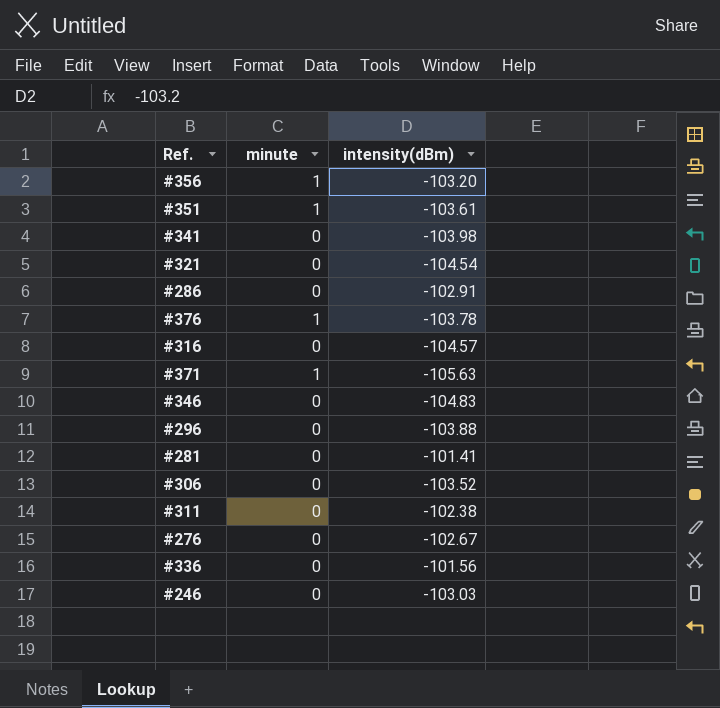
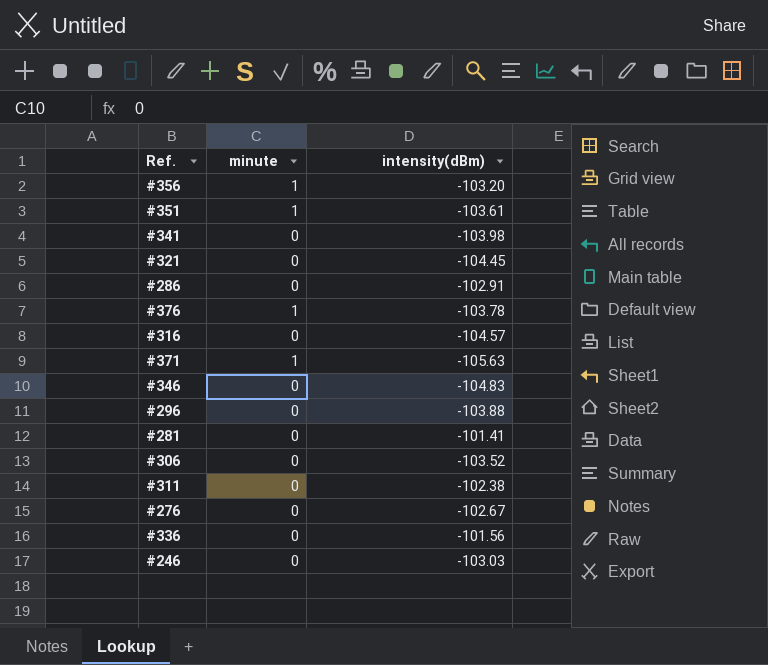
#321 | intensity(dBm): -104.54 -> -104.45

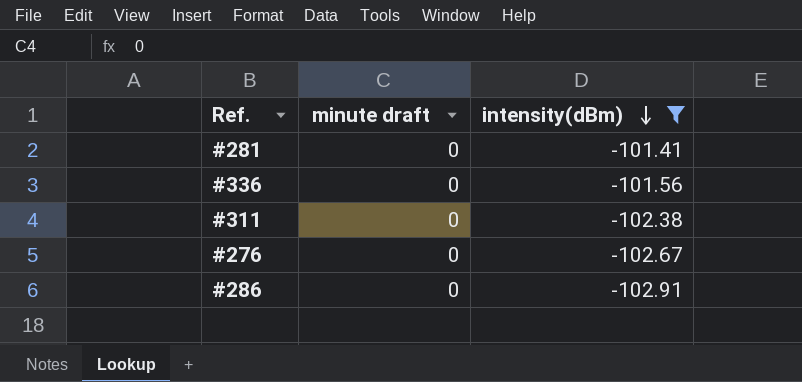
filter: none -> intensity(dBm) >= -102.91
row order: none -> intensity(dBm) descending
column name: minute -> minute draft

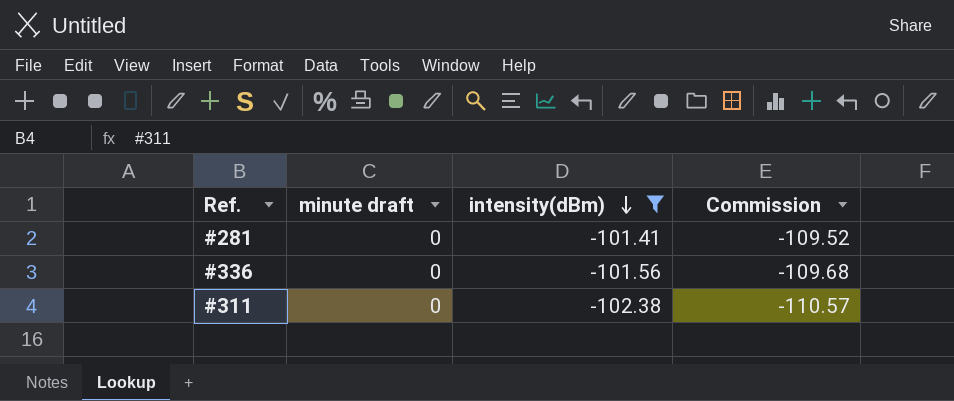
column Commission | formula: none -> [intensity(dBm)] * 1.08
row #276: 0 | -102.67 -> none
row #286: 0 | -102.91 -> none

